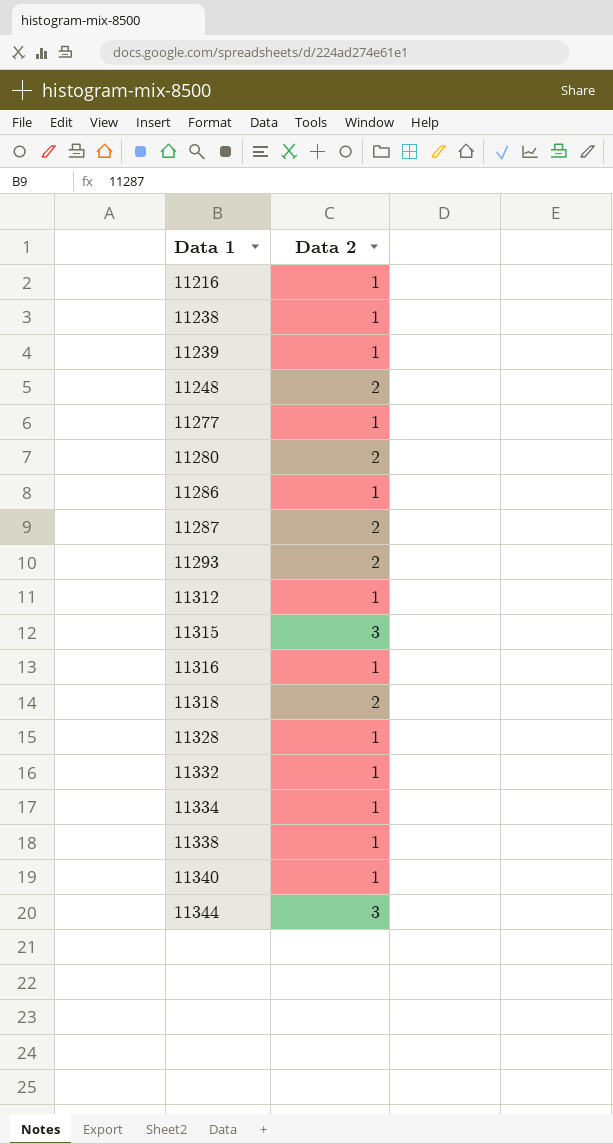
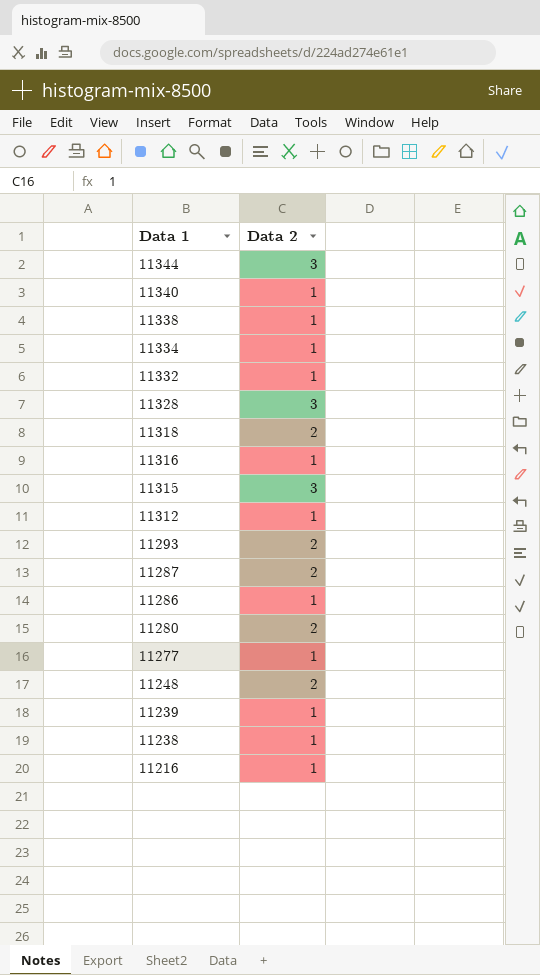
row order: Data 1 ascending -> Data 1 descending
11328 | Data 2: 1 -> 3

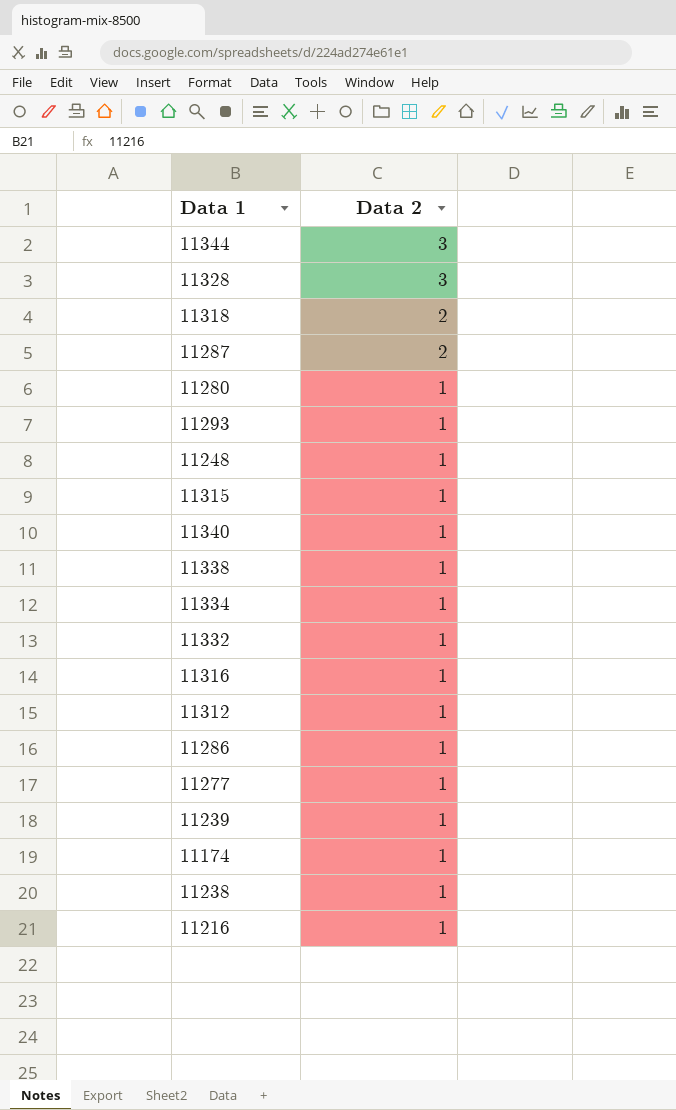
row order: Data 1 descending -> Data 2 descending
11280 | Data 2: 2 -> 1
11293 | Data 2: 2 -> 1
11248 | Data 2: 2 -> 1
11315 | Data 2: 3 -> 1
row 11174: none -> 1

